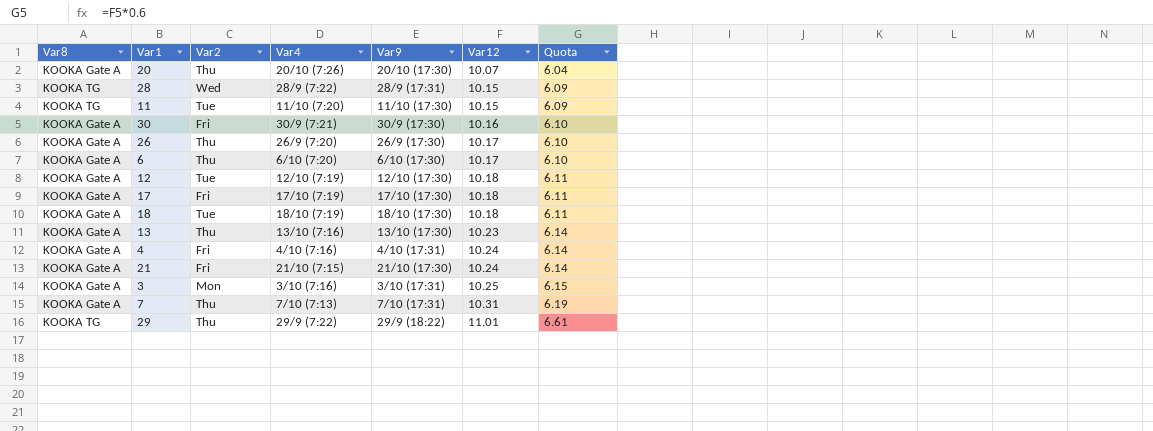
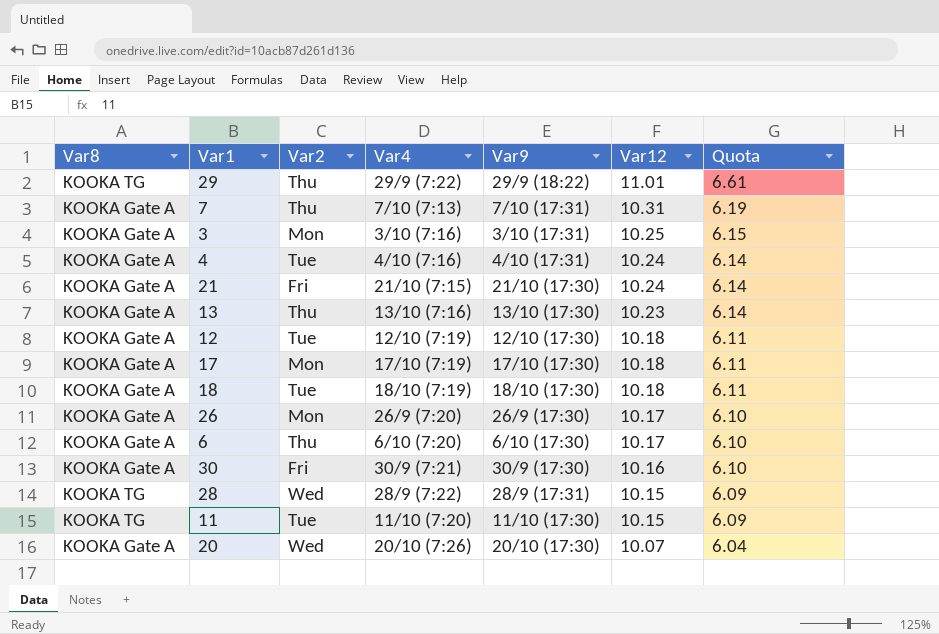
row order: Var12 ascending -> Var12 descending
4 | Var2: Fri -> Tue
17 | Var2: Fri -> Mon
26 | Var2: Thu -> Mon
20 | Var2: Thu -> Wed

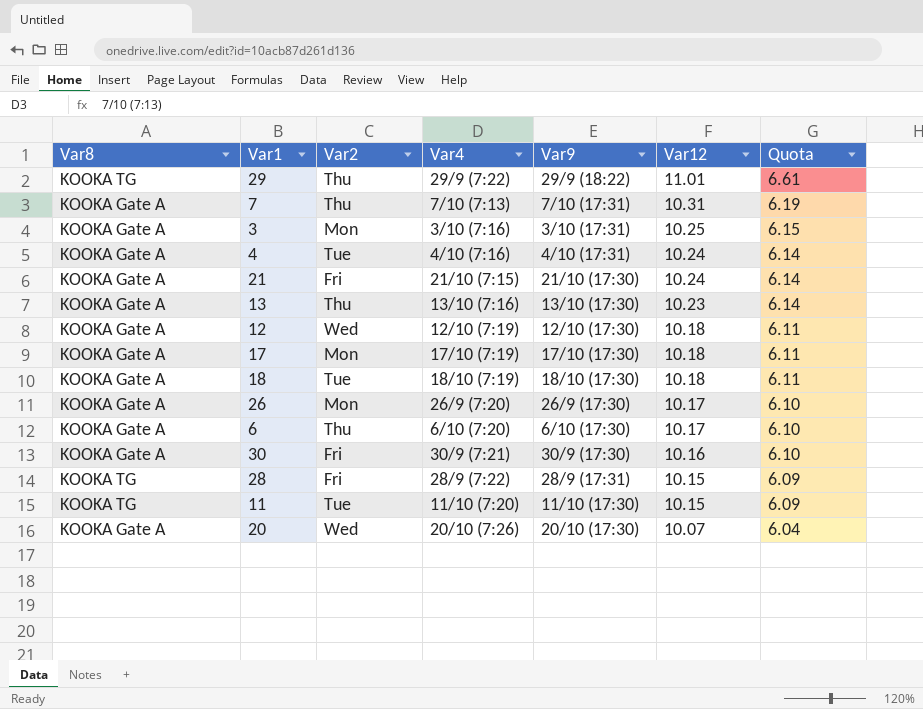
12 | Var2: Tue -> Wed
28 | Var2: Wed -> Fri

